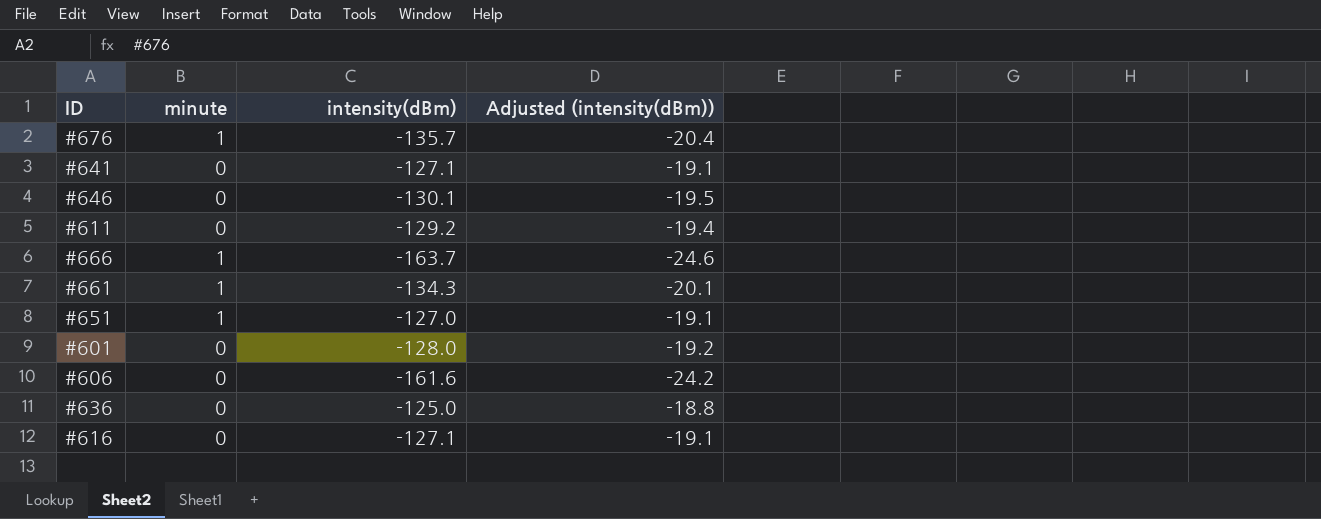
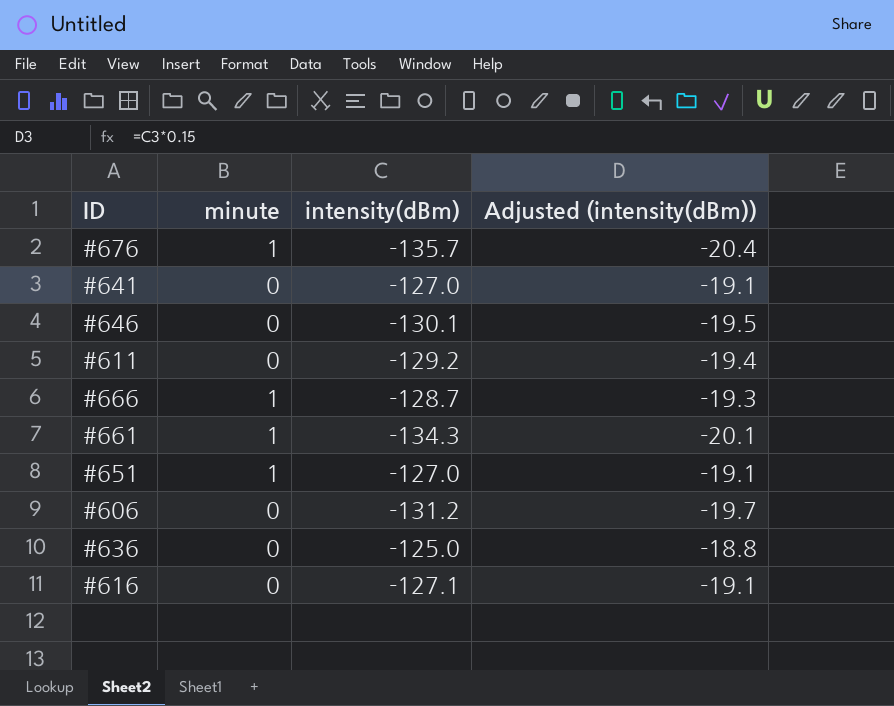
row #601: 0 | -128.0 | -19.2 -> none
#641 | intensity(dBm): -127.1 -> -127.0
#666 | intensity(dBm): -163.7 -> -128.7
#666 | Adjusted (intensity(dBm)): -24.6 -> -19.3
#606 | intensity(dBm): -161.6 -> -131.2
#606 | Adjusted (intensity(dBm)): -24.2 -> -19.7

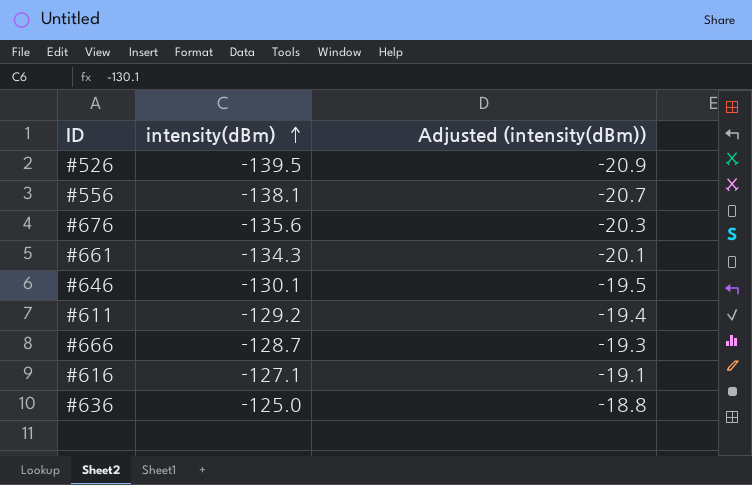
row order: none -> intensity(dBm) ascending
column minute | position: 2 -> none
row #641: 0 | -127.0 | -19.1 -> none
row #651: 1 | -127.0 | -19.1 -> none
row #606: 0 | -131.2 | -19.7 -> none
row #526: none -> -139.5 | -20.9
row #556: none -> -138.1 | -20.7
#676 | intensity(dBm): -135.7 -> -135.6
#676 | Adjusted (intensity(dBm)): -20.4 -> -20.3

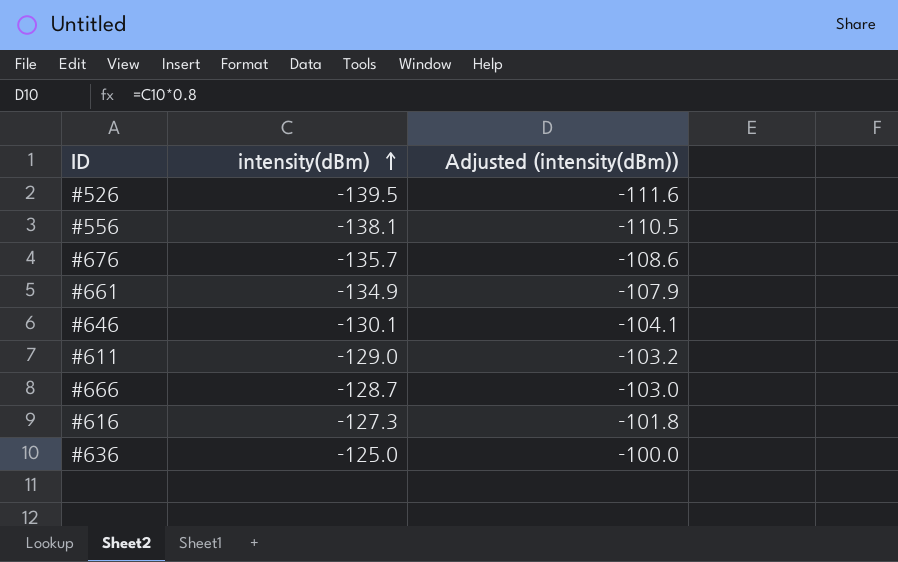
column Adjusted (intensity(dBm)) | formula: [intensity(dBm)] * 0.15 -> [intensity(dBm)] * 0.8
#676 | intensity(dBm): -135.6 -> -135.7
#661 | intensity(dBm): -134.3 -> -134.9
#611 | intensity(dBm): -129.2 -> -129.0
#616 | intensity(dBm): -127.1 -> -127.3

